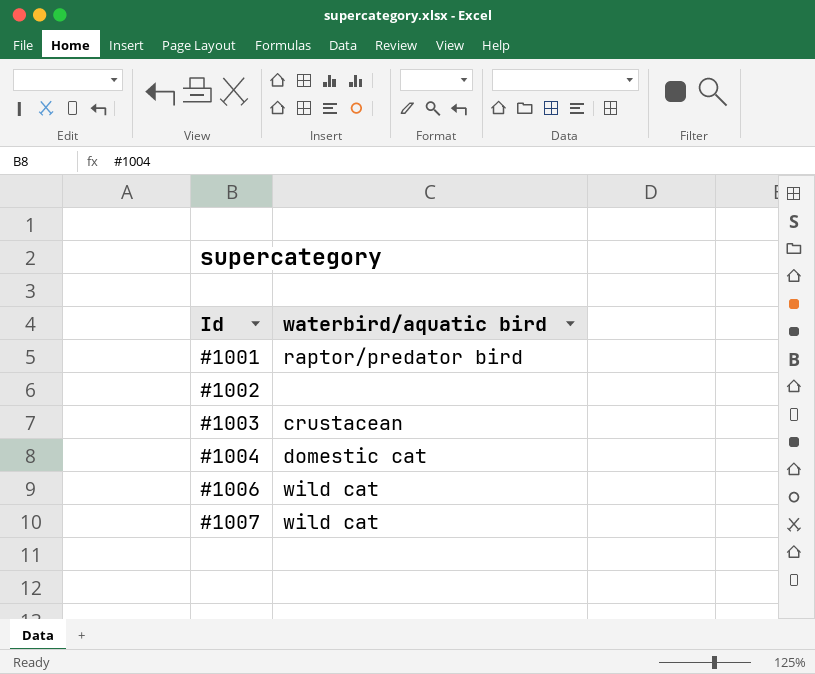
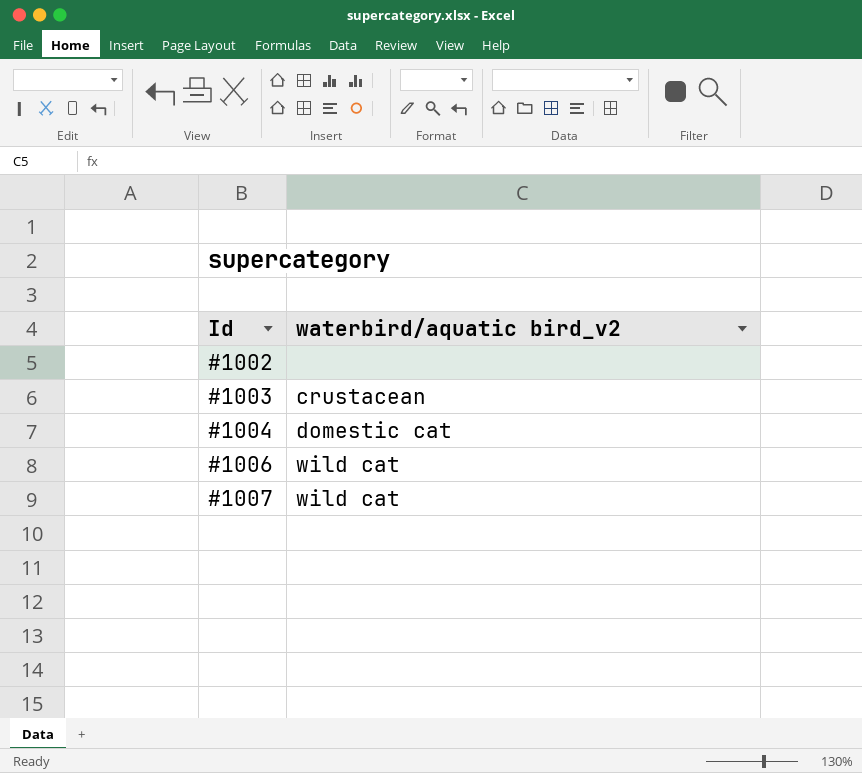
column name: waterbird/aquatic bird -> waterbird/aquatic bird_v2
row #1001: raptor/predator bird -> none

